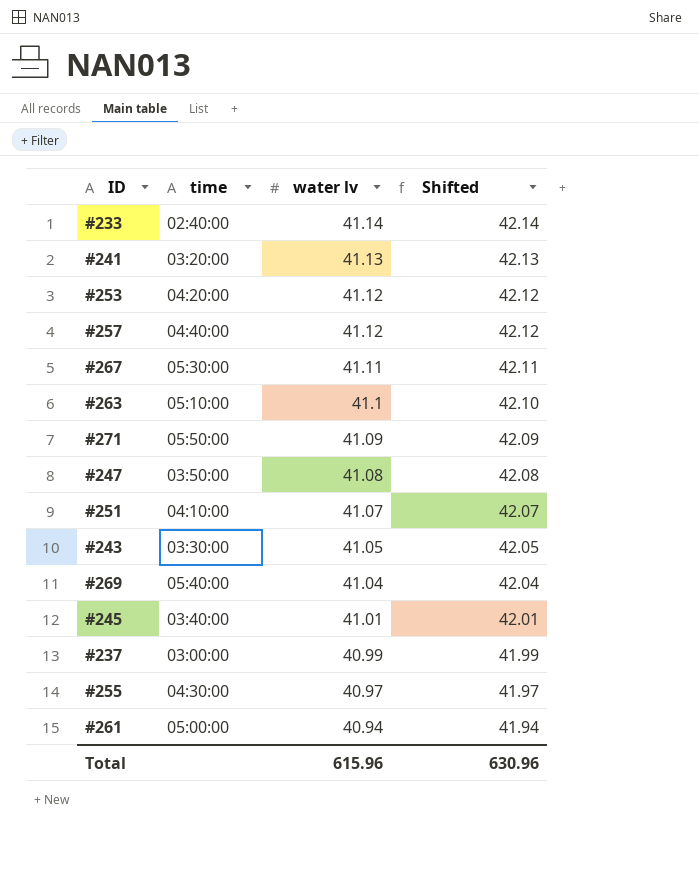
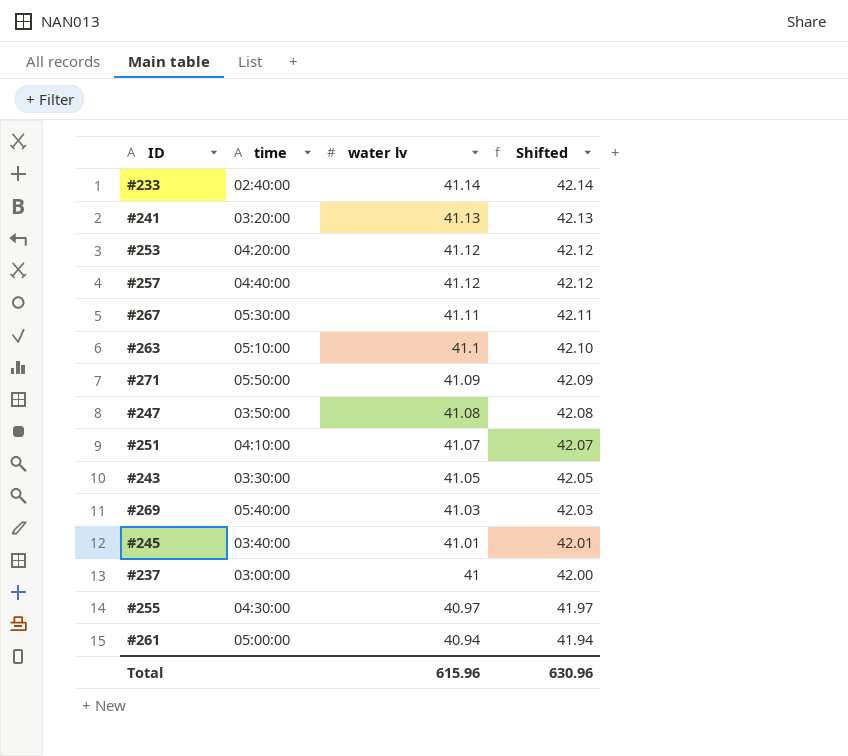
#269 | water lv: 41.04 -> 41.03
#269 | Shifted: 42.04 -> 42.03
#237 | water lv: 40.99 -> 41
#237 | Shifted: 41.99 -> 42.00

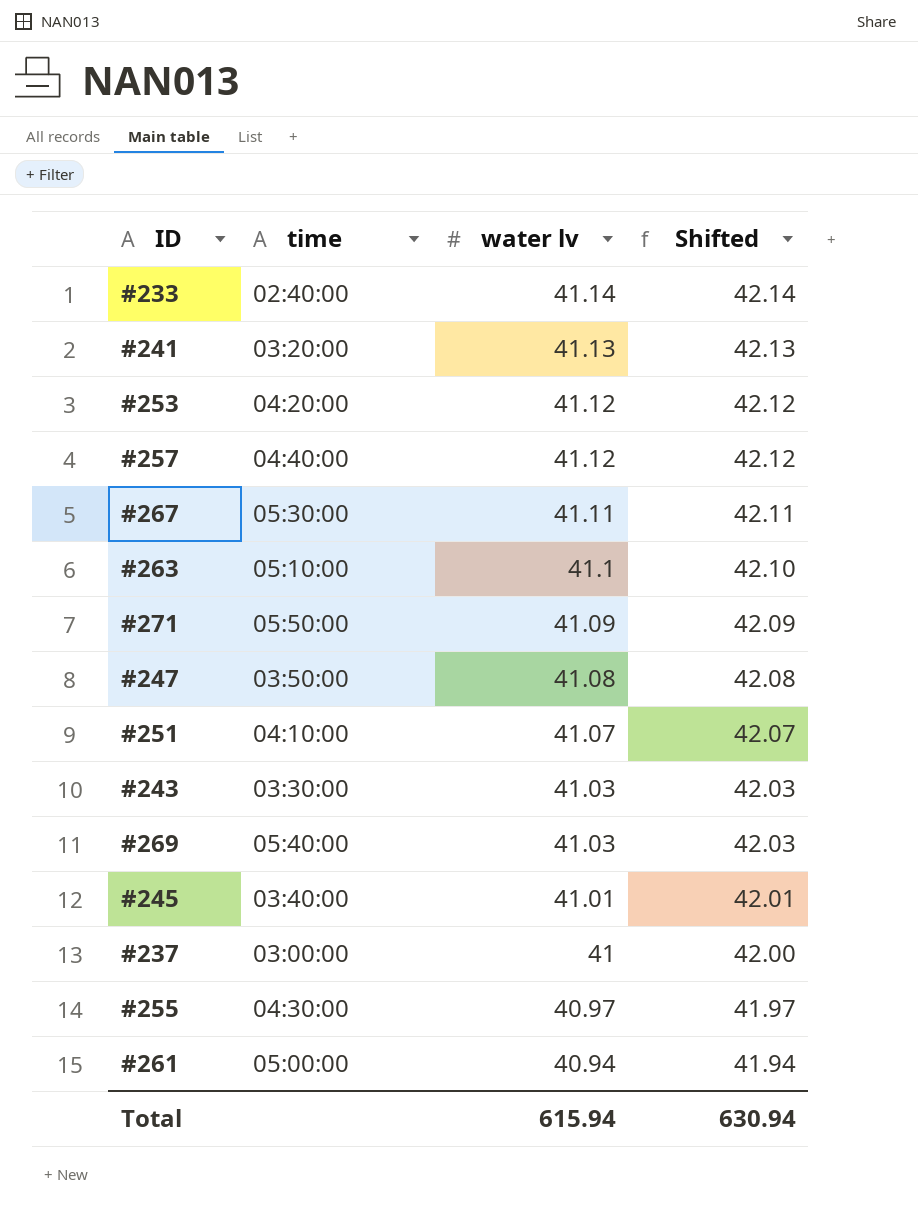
#243 | water lv: 41.05 -> 41.03
#243 | Shifted: 42.05 -> 42.03
Total | water lv: 615.96 -> 615.94
Total | Shifted: 630.96 -> 630.94

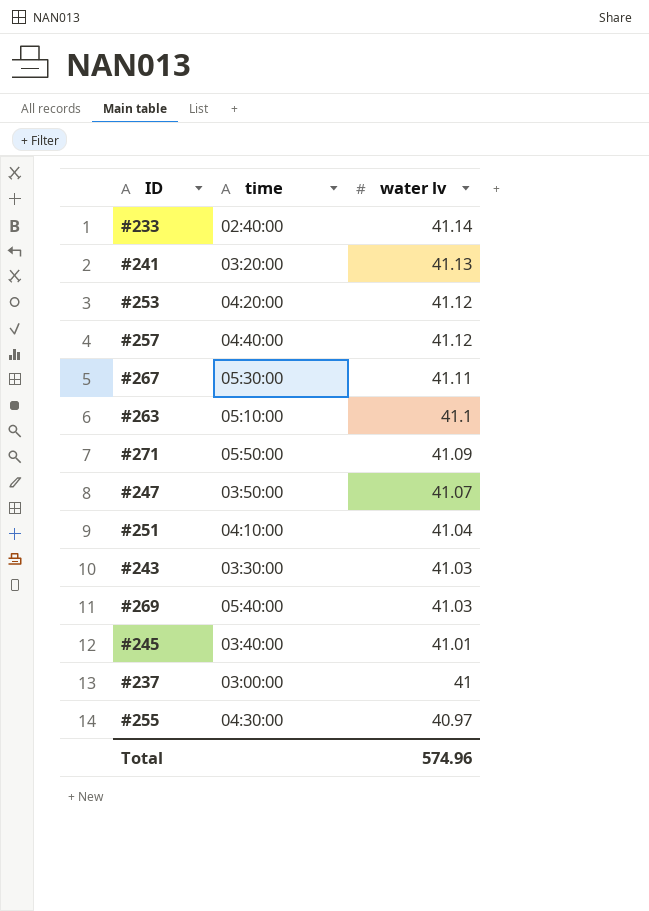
column Shifted | formula: [water lv] + 1 -> none
row #261: 05:00:00 | 40.94 | 41.94 -> none
#247 | water lv: 41.08 -> 41.07
#251 | water lv: 41.07 -> 41.04
Total | water lv: 615.94 -> 574.96

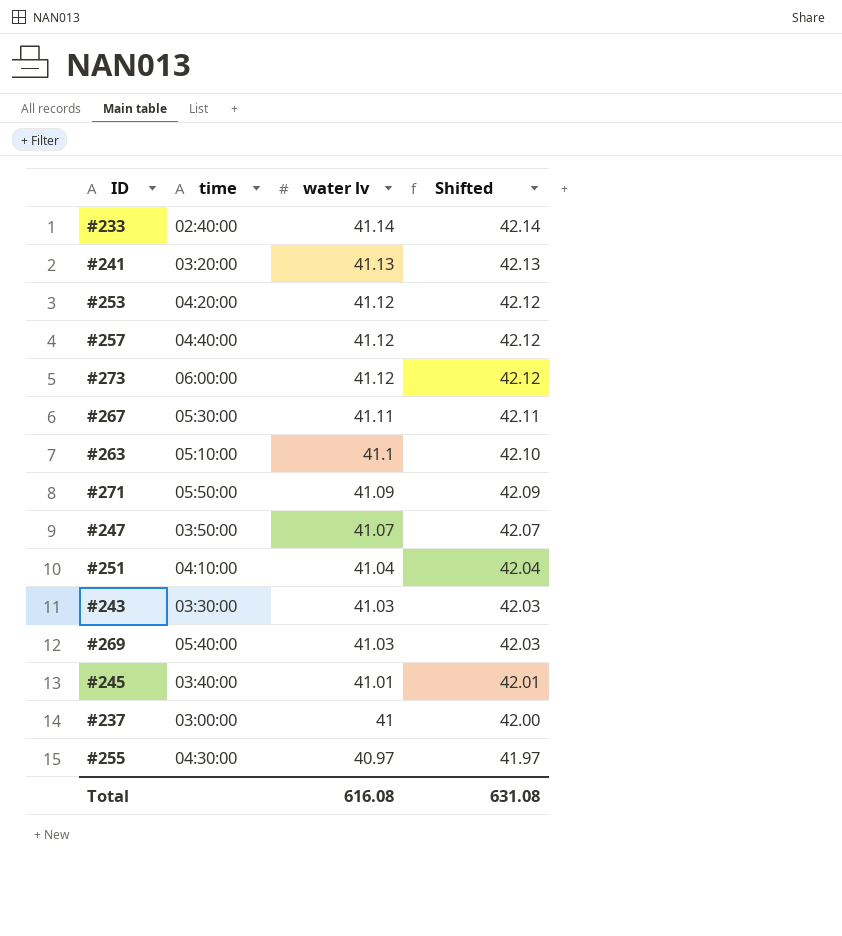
column Shifted | formula: none -> [water lv] + 1
row #273: none -> 06:00:00 | 41.12 | 42.12
Total | water lv: 574.96 -> 616.08

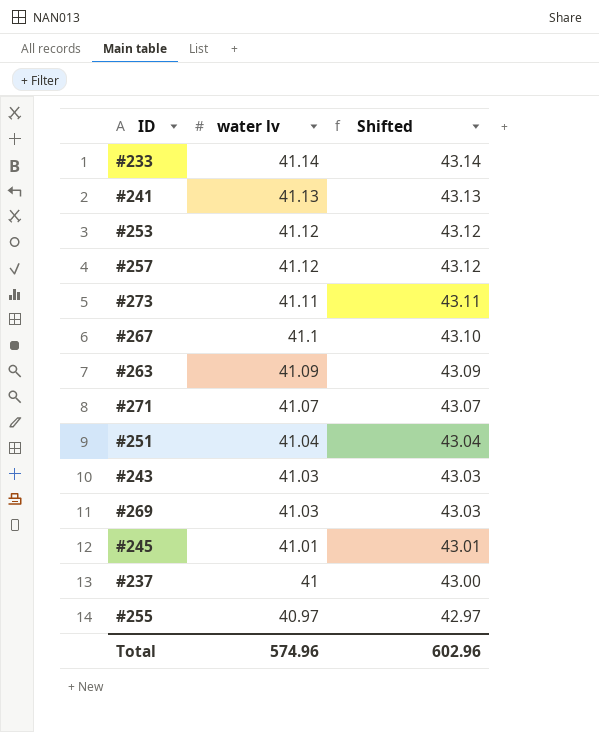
column time | position: 2 -> none
column Shifted | formula: [water lv] + 1 -> [water lv] + 2
row #247: 03:50:00 | 41.07 | 42.07 -> none
#273 | water lv: 41.12 -> 41.11
#267 | water lv: 41.11 -> 41.1
#263 | water lv: 41.1 -> 41.09
#271 | water lv: 41.09 -> 41.07
Total | water lv: 616.08 -> 574.96
Total | Shifted: 631.08 -> 602.96

